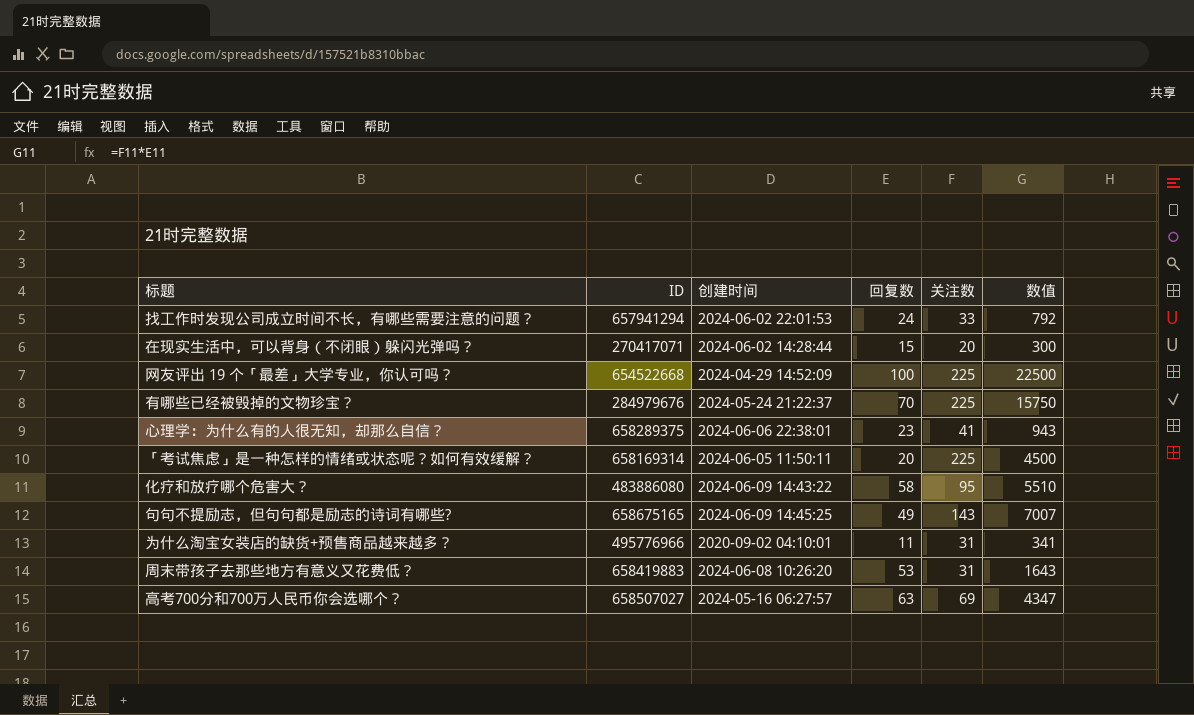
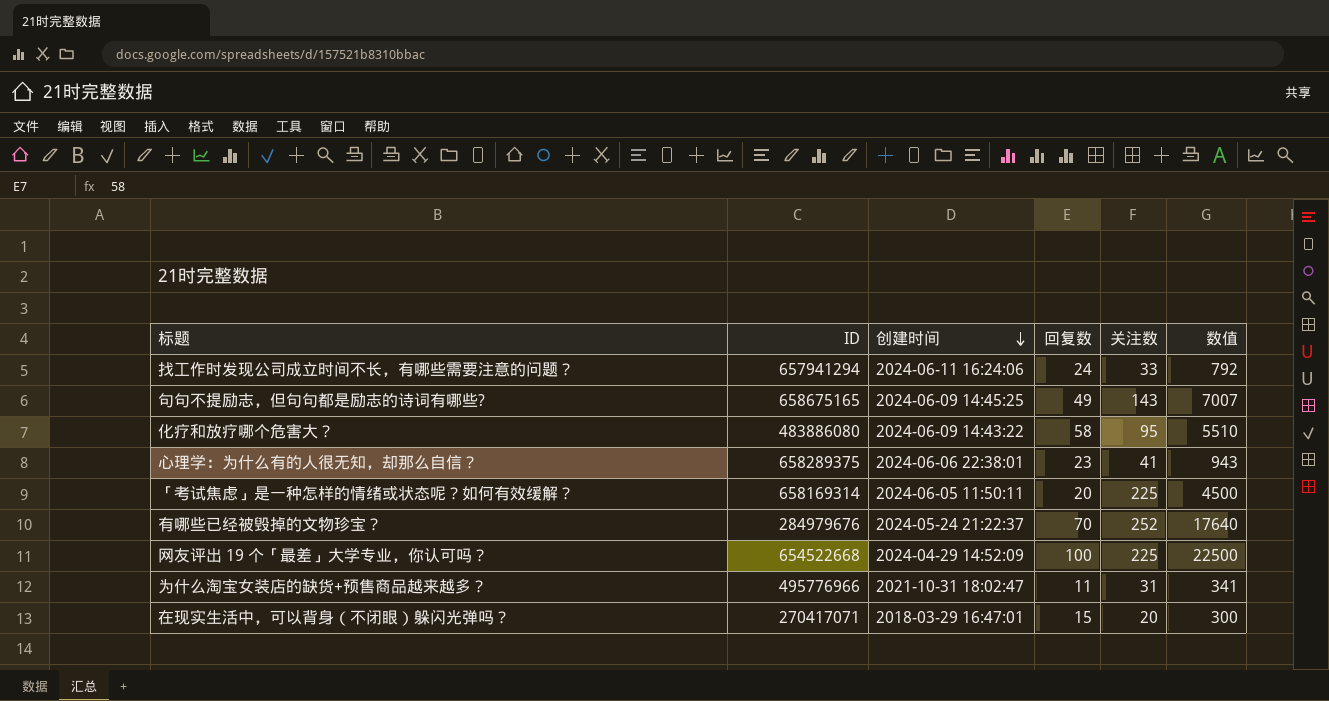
row order: none -> 创建时间 descending
row 周末带孩子去那些地方有意义又花费低？: 658419883 | 2024-06-08 10:26:20 | 53 | 31 | 1643 -> none
row 高考700分和700万人民币你会选哪个？: 658507027 | 2024-05-16 06:27:57 | 63 | 69 | 4347 -> none
找工作时发现公司成立时间不长，有哪些需要注意的问题？ | 创建时间: 2024-06-02 22:01:53 -> 2024-06-11 16:24:06
有哪些已经被毁掉的文物珍宝？ | 关注数: 225 -> 252
有哪些已经被毁掉的文物珍宝？ | 数值: 15750 -> 17640
为什么淘宝女装店的缺货+预售商品越来越多？ | 创建时间: 2020-09-02 04:10:01 -> 2021-10-31 18:02:47
在现实生活中，可以背身（不闭眼）躲闪光弹吗？ | 创建时间: 2024-06-02 14:28:44 -> 2018-03-29 16:47:01

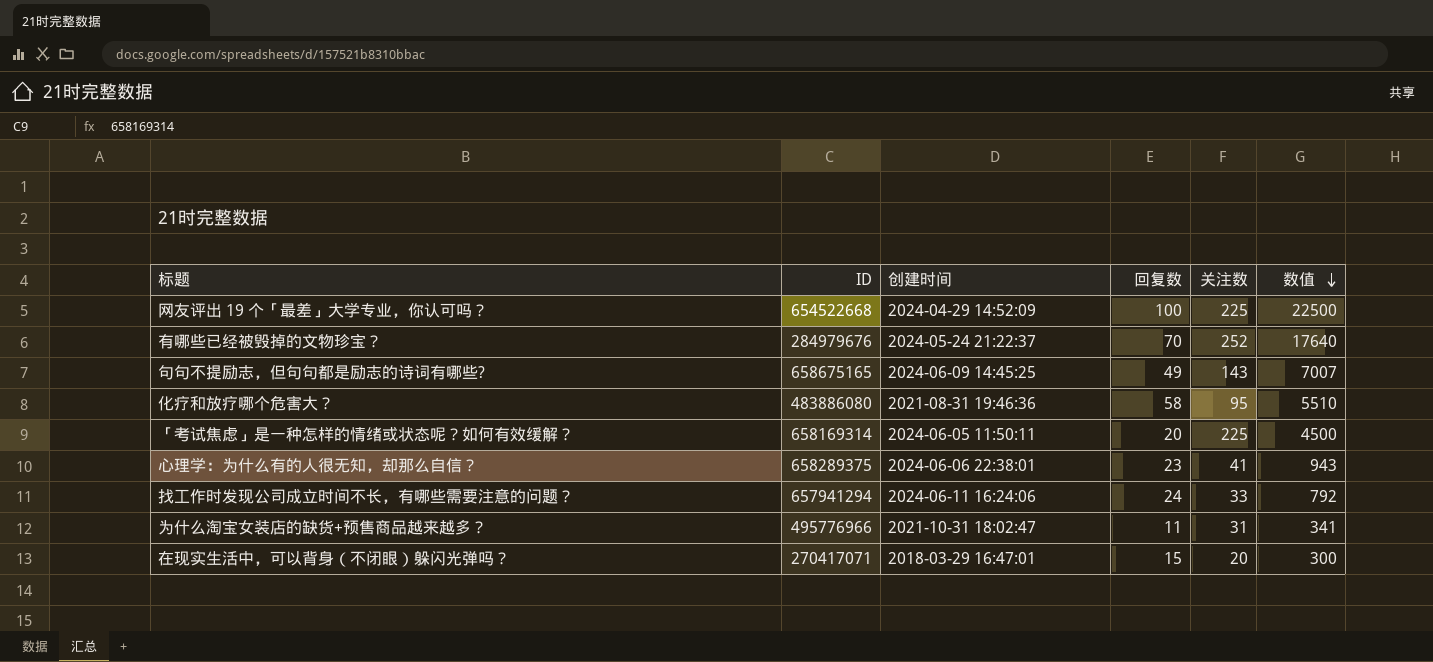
row order: 创建时间 descending -> 数值 descending
化疗和放疗哪个危害大？ | 创建时间: 2024-06-09 14:43:22 -> 2021-08-31 19:46:36

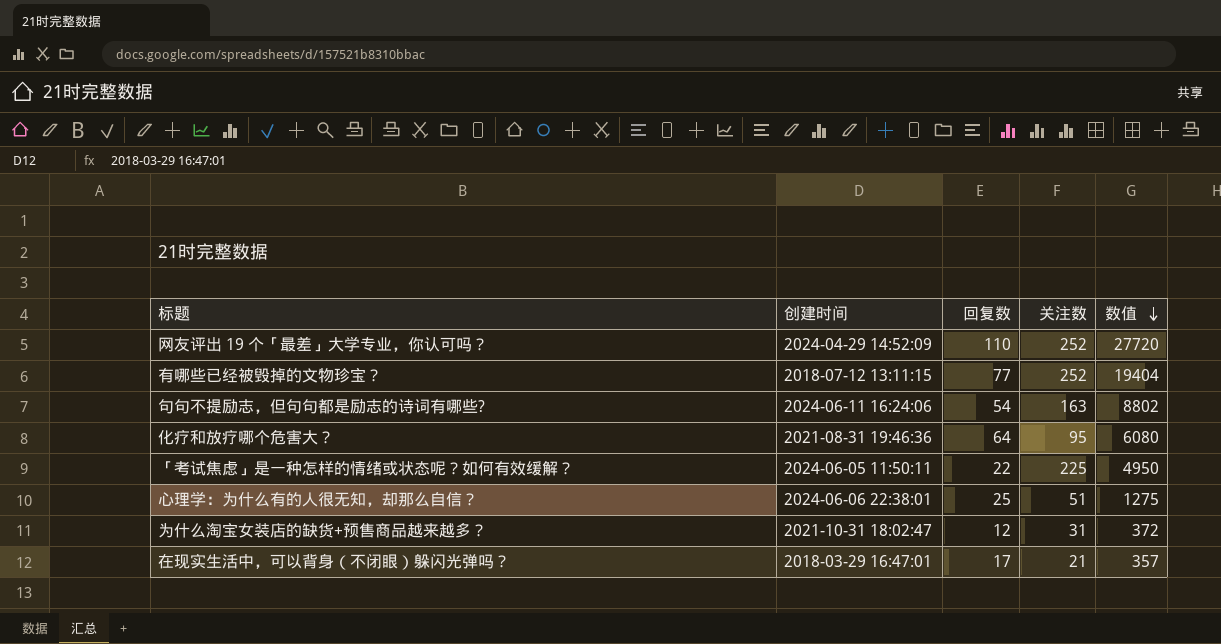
column ID | position: 2 -> none
row 找工作时发现公司成立时间不长，有哪些需要注意的问题？: 657941294 | 2024-06-11 16:24:06 | 24 | 33 | 792 -> none
网友评出 19 个「最差」大学专业，你认可吗？ | 回复数: 100 -> 110
网友评出 19 个「最差」大学专业，你认可吗？ | 关注数: 225 -> 252
网友评出 19 个「最差」大学专业，你认可吗？ | 数值: 22500 -> 27720
有哪些已经被毁掉的文物珍宝？ | 创建时间: 2024-05-24 21:22:37 -> 2018-07-12 13:11:15
有哪些已经被毁掉的文物珍宝？ | 回复数: 70 -> 77
有哪些已经被毁掉的文物珍宝？ | 数值: 17640 -> 19404
句句不提励志，但句句都是励志的诗词有哪些? | 创建时间: 2024-06-09 14:45:25 -> 2024-06-11 16:24:06
句句不提励志，但句句都是励志的诗词有哪些? | 回复数: 49 -> 54
句句不提励志，但句句都是励志的诗词有哪些? | 关注数: 143 -> 163
句句不提励志，但句句都是励志的诗词有哪些? | 数值: 7007 -> 8802
化疗和放疗哪个危害大？ | 回复数: 58 -> 64
化疗和放疗哪个危害大？ | 数值: 5510 -> 6080
「考试焦虑」是一种怎样的情绪或状态呢？如何有效缓解？ | 回复数: 20 -> 22
「考试焦虑」是一种怎样的情绪或状态呢？如何有效缓解？ | 数值: 4500 -> 4950
心理学：为什么有的人很无知，却那么自信？ | 回复数: 23 -> 25
心理学：为什么有的人很无知，却那么自信？ | 关注数: 41 -> 51
心理学：为什么有的人很无知，却那么自信？ | 数值: 943 -> 1275
为什么淘宝女装店的缺货+预售商品越来越多？ | 回复数: 11 -> 12
为什么淘宝女装店的缺货+预售商品越来越多？ | 数值: 341 -> 372
在现实生活中，可以背身（不闭眼）躲闪光弹吗？ | 回复数: 15 -> 17
在现实生活中，可以背身（不闭眼）躲闪光弹吗？ | 关注数: 20 -> 21
在现实生活中，可以背身（不闭眼）躲闪光弹吗？ | 数值: 300 -> 357

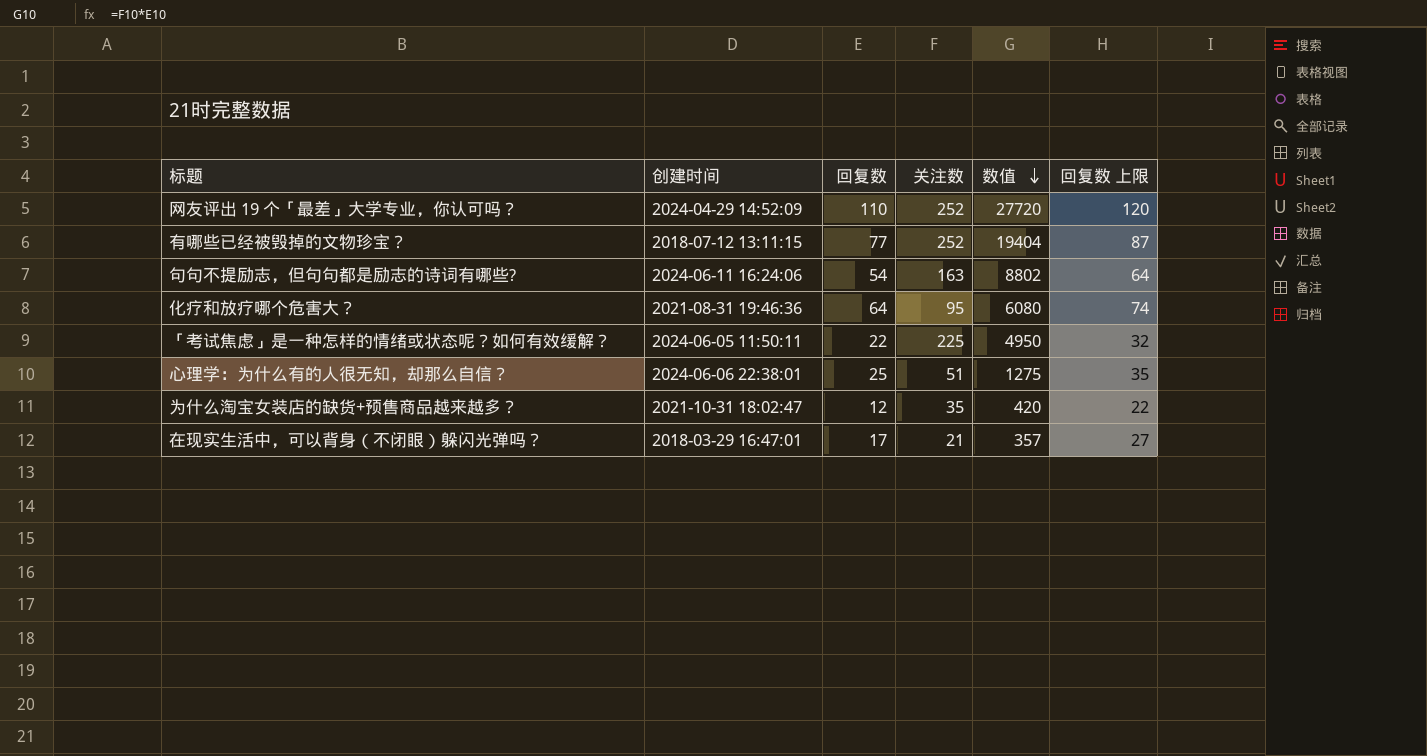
column 回复数 上限 | formula: none -> [回复数] + 10
为什么淘宝女装店的缺货+预售商品越来越多？ | 关注数: 31 -> 35
为什么淘宝女装店的缺货+预售商品越来越多？ | 数值: 372 -> 420

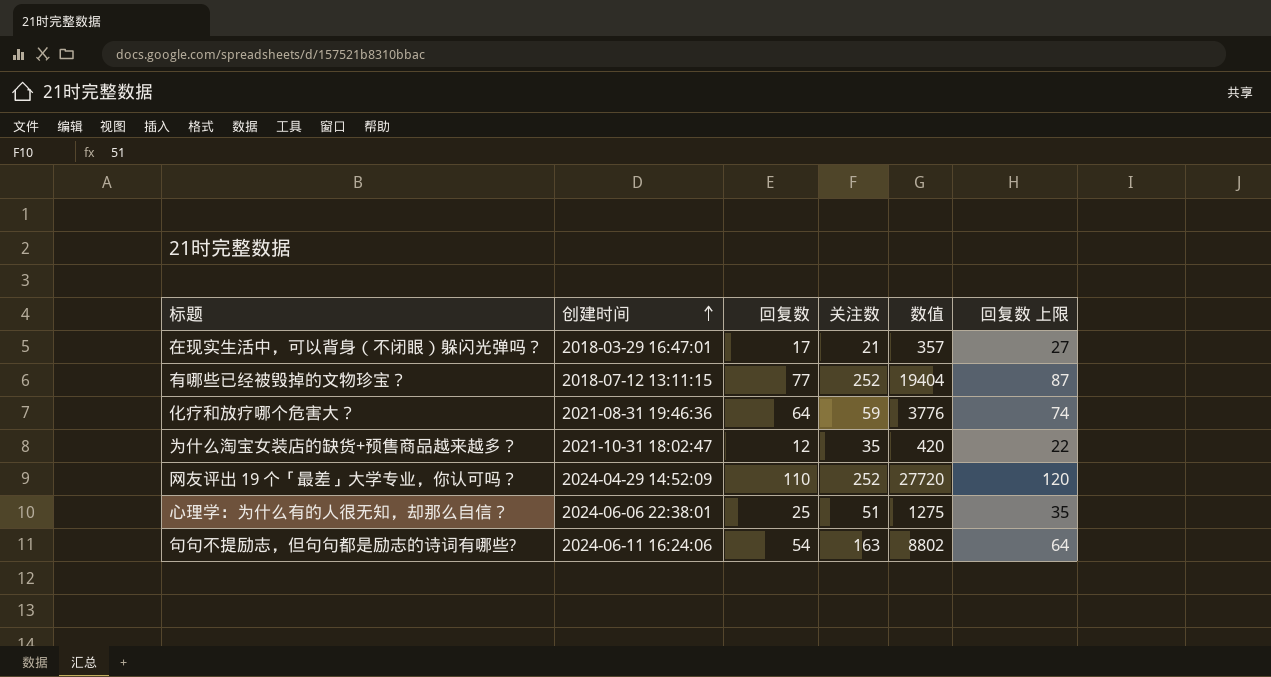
row order: 数值 descending -> 创建时间 ascending
row 「考试焦虑」是一种怎样的情绪或状态呢？如何有效缓解？: 2024-06-05 11:50:11 | 22 | 225 | 4950 | 32 -> none
化疗和放疗哪个危害大？ | 关注数: 95 -> 59
化疗和放疗哪个危害大？ | 数值: 6080 -> 3776

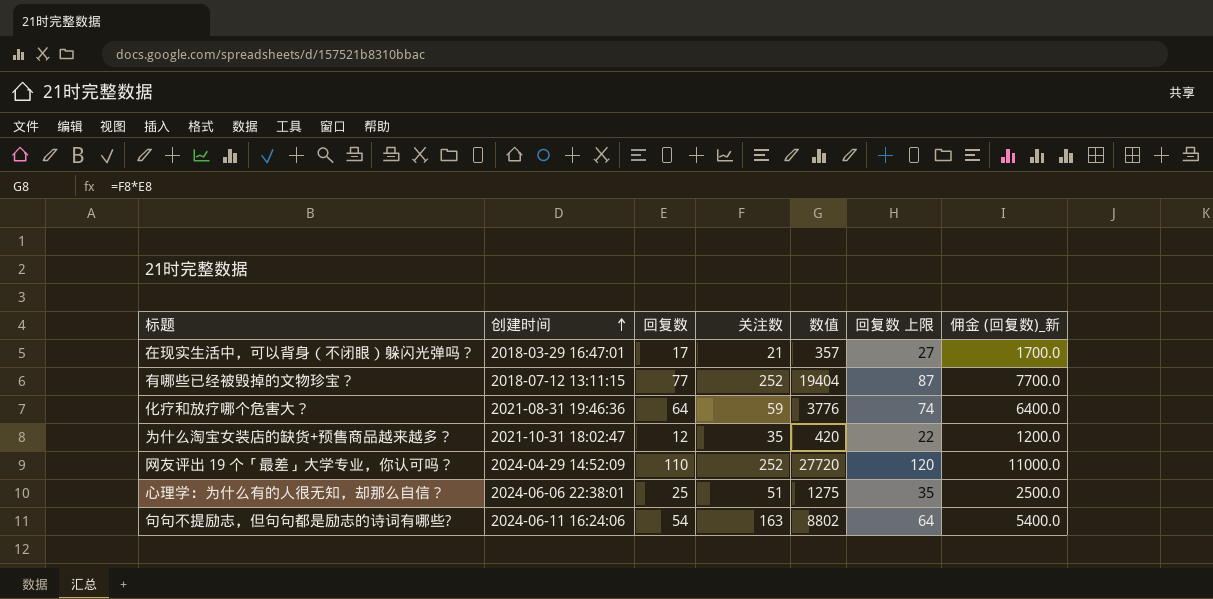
column 佣金 (回复数)_新 | formula: none -> [回复数] * 100

